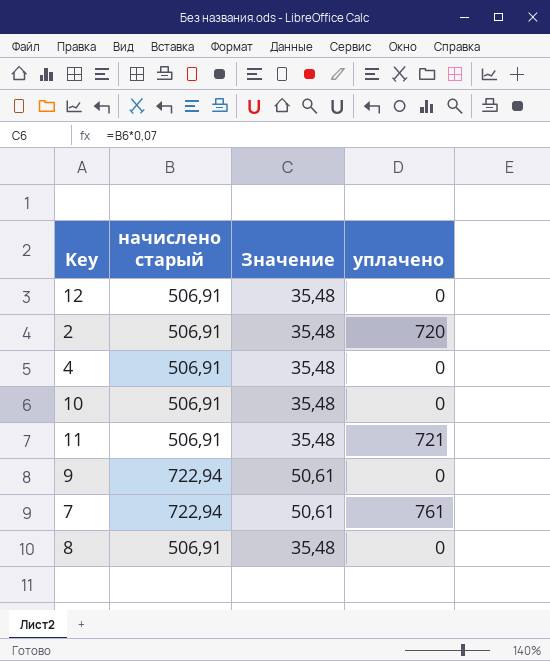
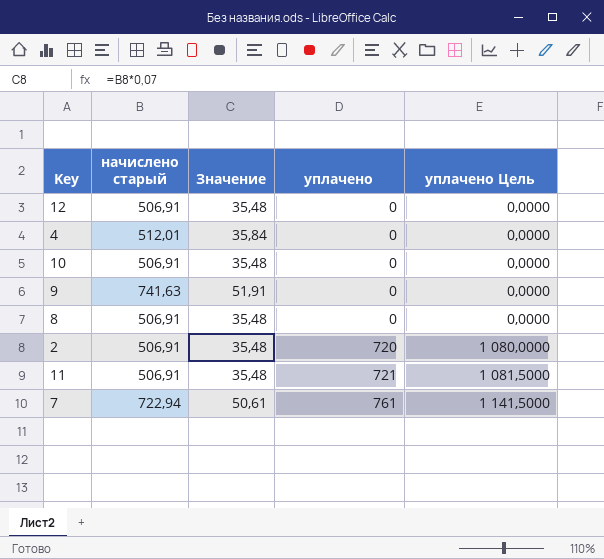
row order: none -> уплачено ascending
column уплачено Цель | formula: none -> [уплачено] * 1,5
4 | начислено старый: 506,91 -> 512,01
4 | Значение: 35,48 -> 35,84
9 | начислено старый: 722,94 -> 741,63
9 | Значение: 50,61 -> 51,91

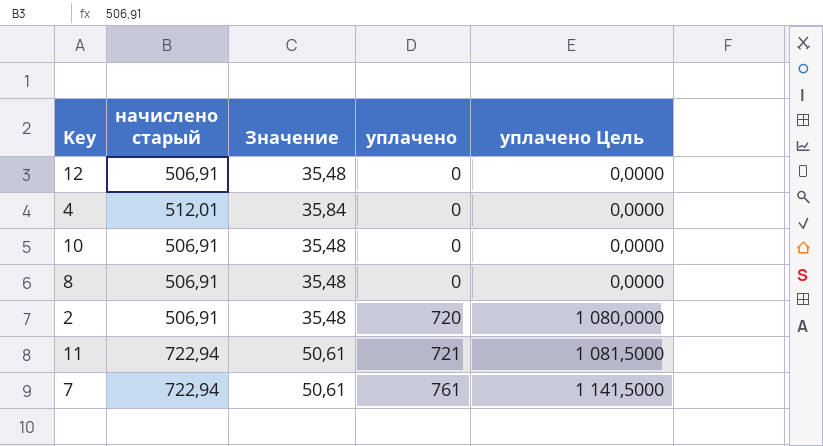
row 9: 741,63 | 51,91 | 0 | 0,0000 -> none
11 | начислено старый: 506,91 -> 722,94
11 | Значение: 35,48 -> 50,61

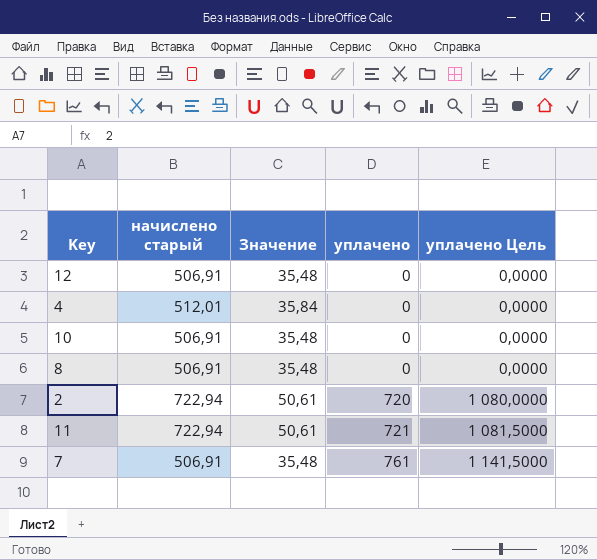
2 | начислено старый: 506,91 -> 722,94
2 | Значение: 35,48 -> 50,61
7 | начислено старый: 722,94 -> 506,91
7 | Значение: 50,61 -> 35,48

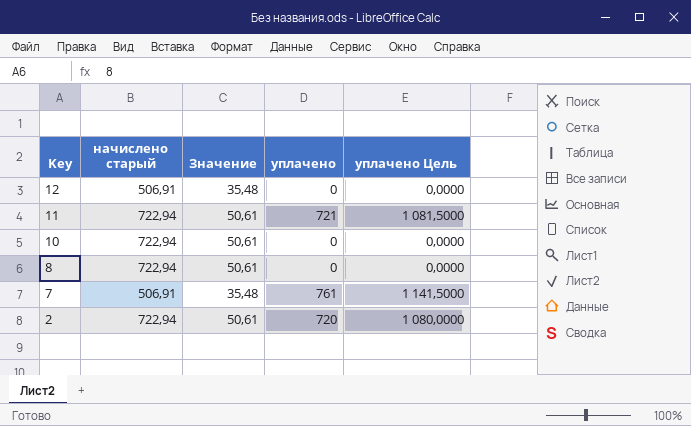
row order: уплачено ascending -> Key descending
row 4: 512,01 | 35,84 | 0 | 0,0000 -> none
10 | начислено старый: 506,91 -> 722,94
10 | Значение: 35,48 -> 50,61
8 | начислено старый: 506,91 -> 722,94
8 | Значение: 35,48 -> 50,61

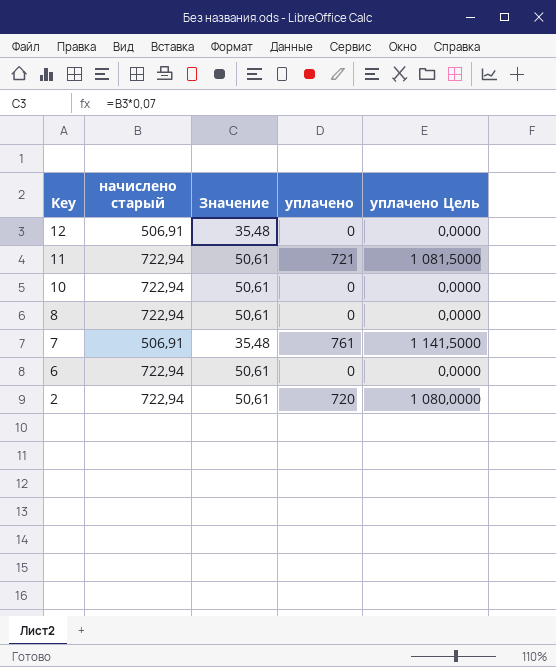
row 6: none -> 722,94 | 50,61 | 0 | 0,0000

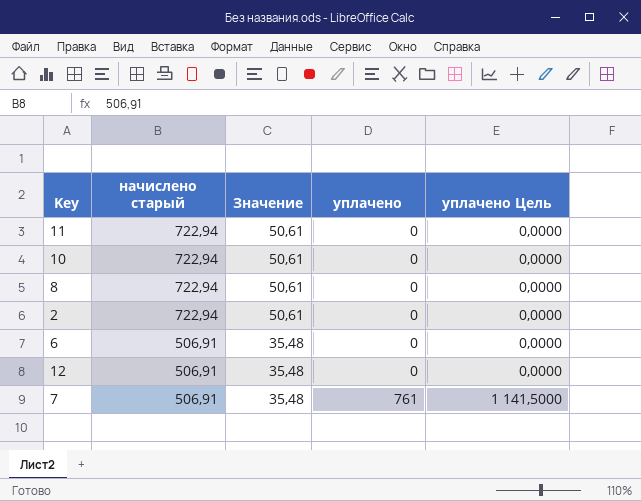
row order: Key descending -> начислено старый descending
11 | уплачено: 721 -> 0
11 | уплачено Цель: 1 081,5000 -> 0,0000
2 | уплачено: 720 -> 0
2 | уплачено Цель: 1 080,0000 -> 0,0000
6 | начислено старый: 722,94 -> 506,91
6 | Значение: 50,61 -> 35,48

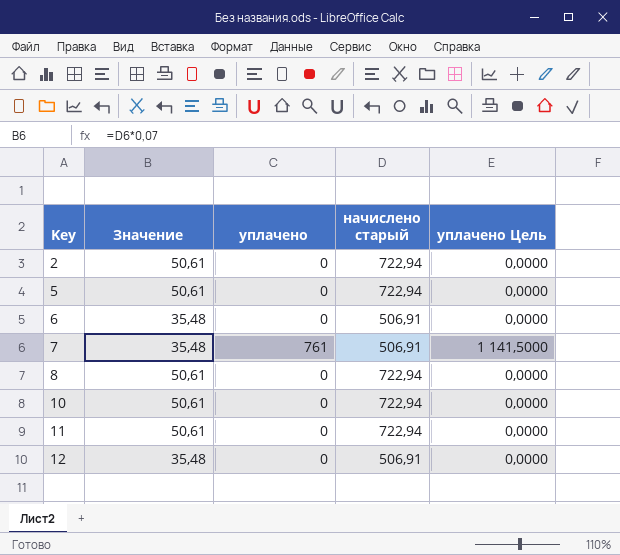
row order: начислено старый descending -> Key ascending
column начислено старый | position: 2 -> 4
row 5: none -> 50,61 | 0 | 722,94 | 0,0000

